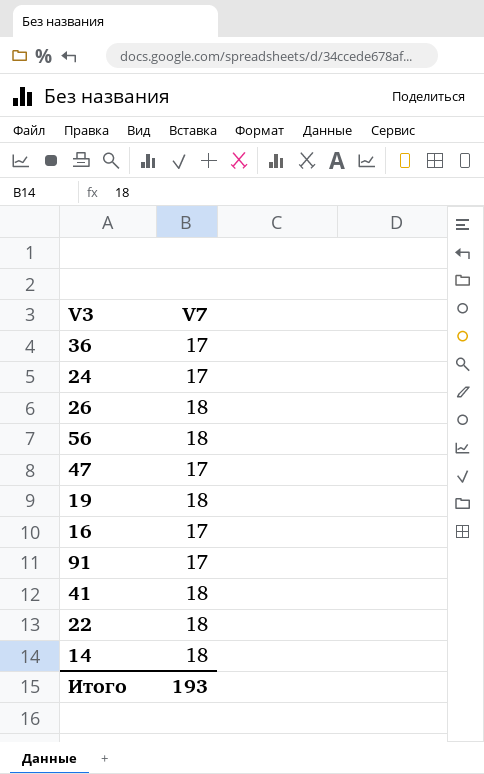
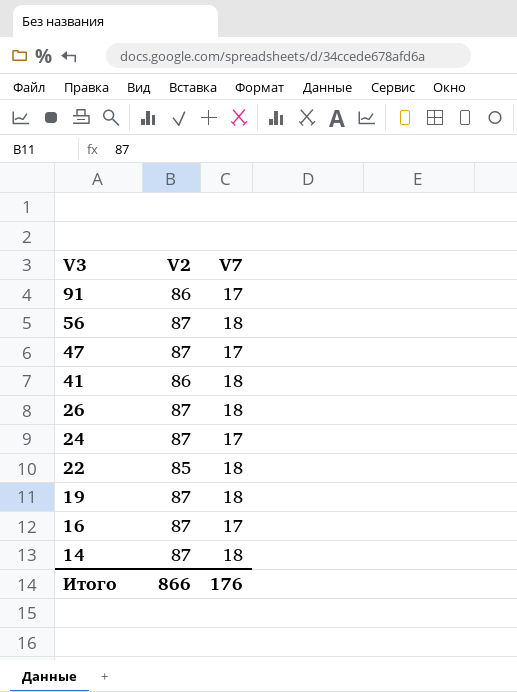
row order: none -> V3 descending
column V2 | position: none -> 2
row 36: 17 -> none
Итого | V7: 193 -> 176

